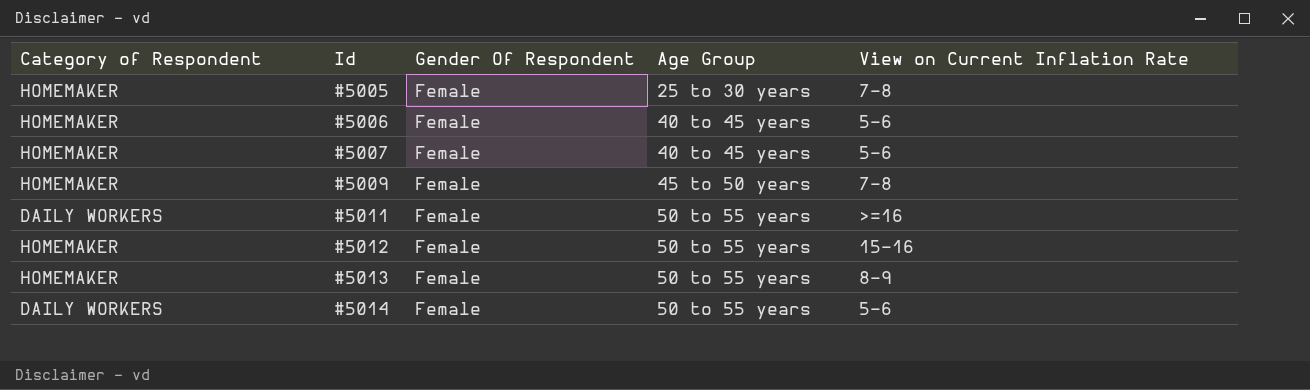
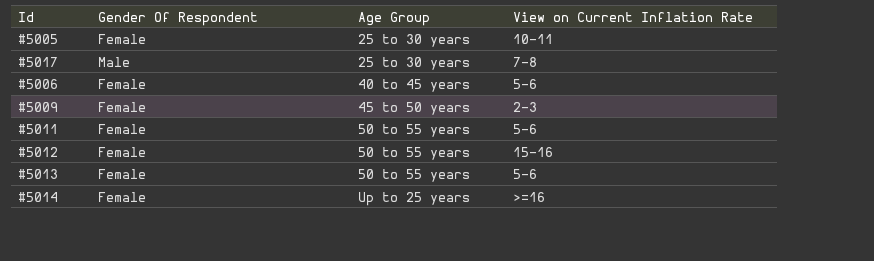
column Category of Respondent | position: 1 -> none
row #5007: HOMEMAKER | Female | 40 to 45 years | 5-6 -> none
#5005 | View on Current Inflation Rate: 7-8 -> 10-11
row #5017: none -> Male | 25 to 30 years | 7-8
#5009 | View on Current Inflation Rate: 7-8 -> 2-3
#5011 | View on Current Inflation Rate: >=16 -> 5-6
#5013 | View on Current Inflation Rate: 8-9 -> 5-6
#5014 | Age Group: 50 to 55 years -> Up to 25 years
#5014 | View on Current Inflation Rate: 5-6 -> >=16

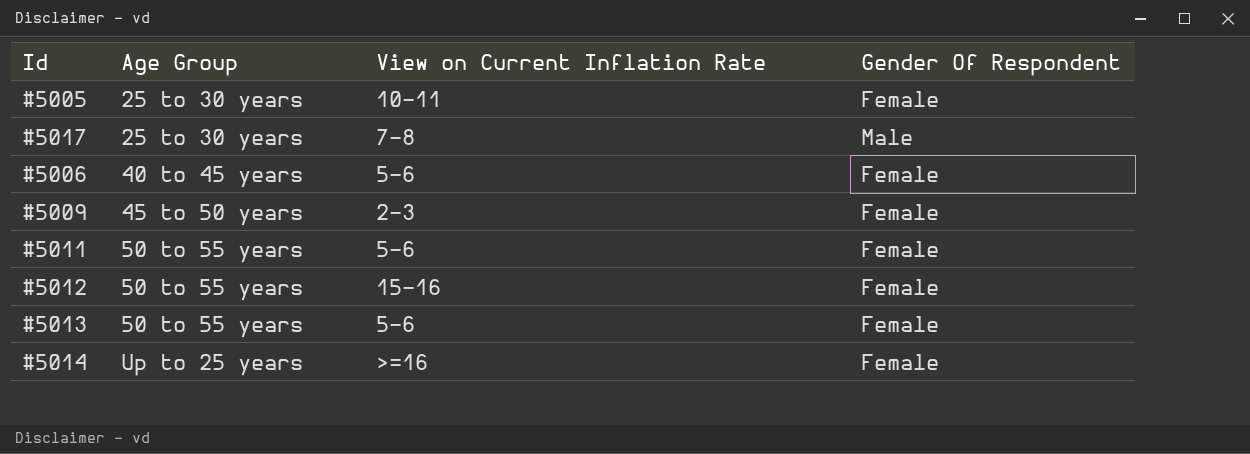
column Gender Of Respondent | position: 2 -> 4

